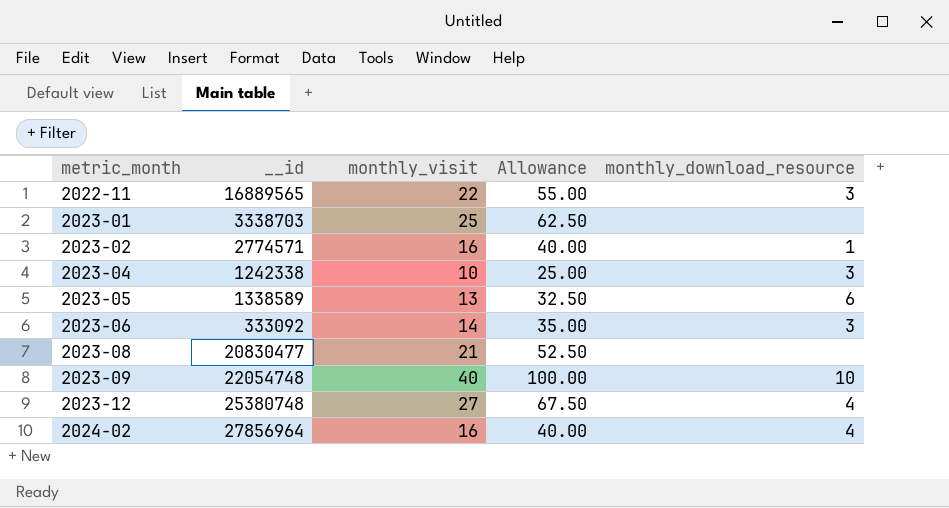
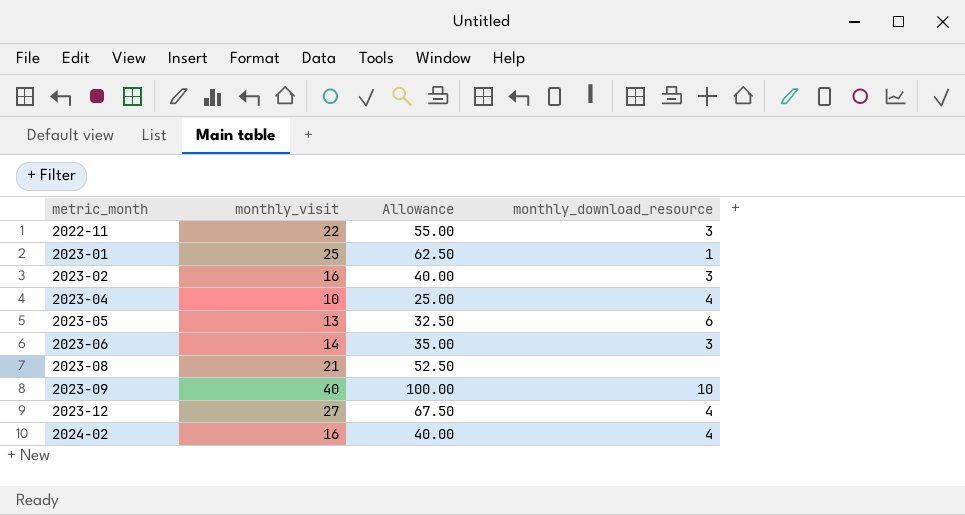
column __id | position: 2 -> none
2023-01 | monthly_download_resource: none -> 1
2023-02 | monthly_download_resource: 1 -> 3
2023-04 | monthly_download_resource: 3 -> 4

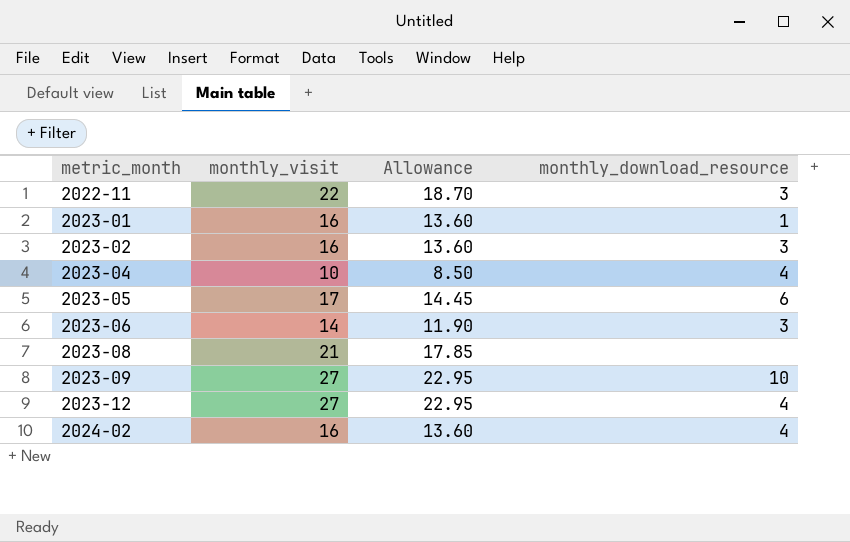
column Allowance | formula: [monthly_visit] * 2.5 -> [monthly_visit] * 0.85
2023-01 | monthly_visit: 25 -> 16
2023-05 | monthly_visit: 13 -> 17
2023-09 | monthly_visit: 40 -> 27

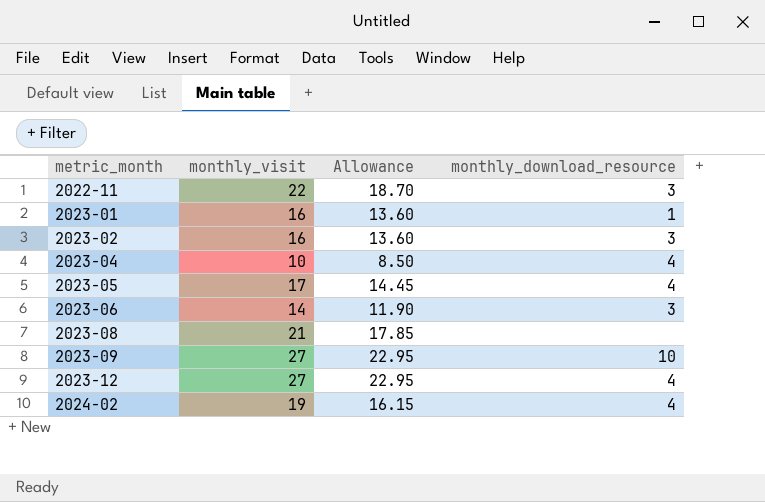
2023-05 | monthly_download_resource: 6 -> 4
2024-02 | monthly_visit: 16 -> 19
2024-02 | Allowance: 13.60 -> 16.15

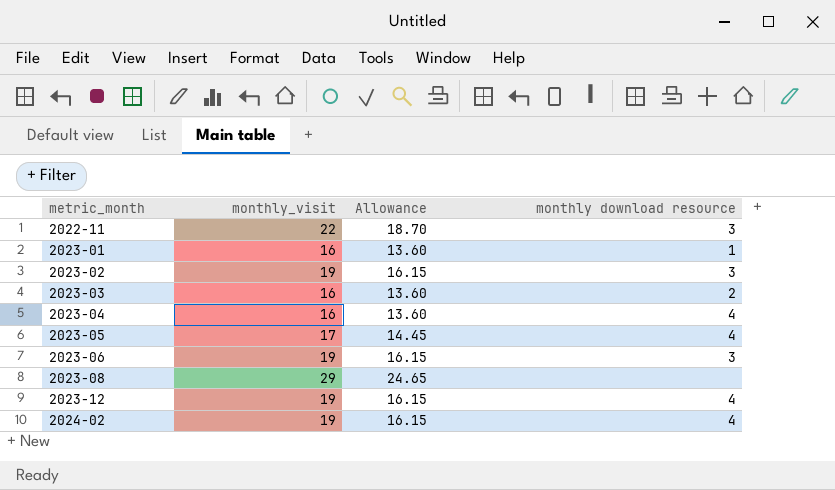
column name: monthly_download_resource -> monthly download resource
row 2023-09: 27 | 22.95 | 10 -> none
2023-02 | monthly_visit: 16 -> 19
2023-02 | Allowance: 13.60 -> 16.15
row 2023-03: none -> 16 | 13.60 | 2
2023-04 | monthly_visit: 10 -> 16
2023-04 | Allowance: 8.50 -> 13.60
2023-06 | monthly_visit: 14 -> 19
2023-06 | Allowance: 11.90 -> 16.15
2023-08 | monthly_visit: 21 -> 29
2023-08 | Allowance: 17.85 -> 24.65
2023-12 | monthly_visit: 27 -> 19
2023-12 | Allowance: 22.95 -> 16.15

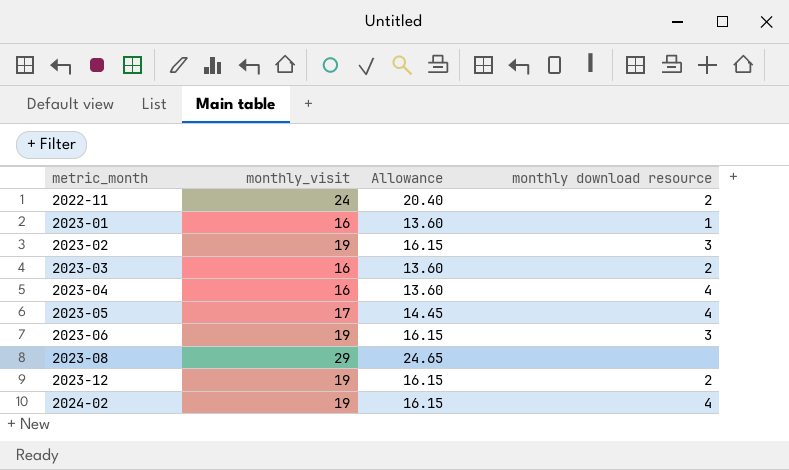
2022-11 | monthly_visit: 22 -> 24
2022-11 | Allowance: 18.70 -> 20.40
2022-11 | monthly download resource: 3 -> 2
2023-12 | monthly download resource: 4 -> 2

